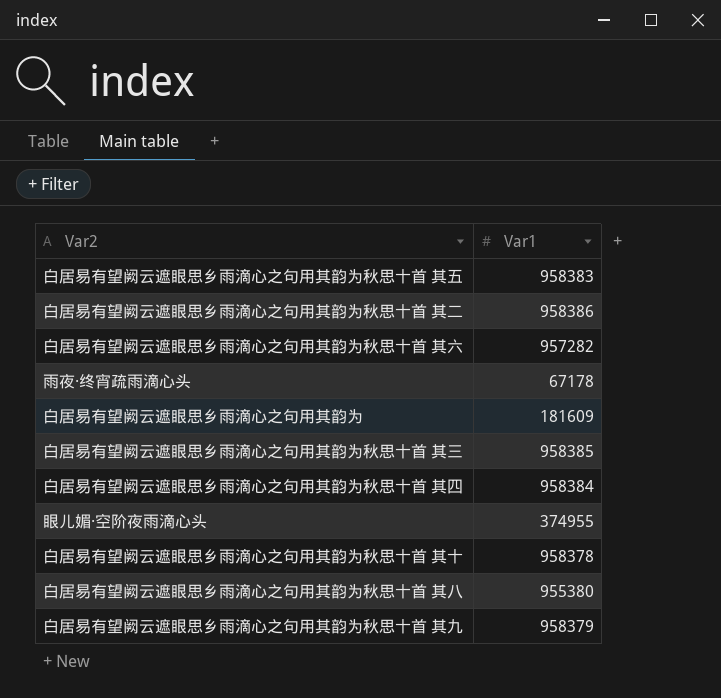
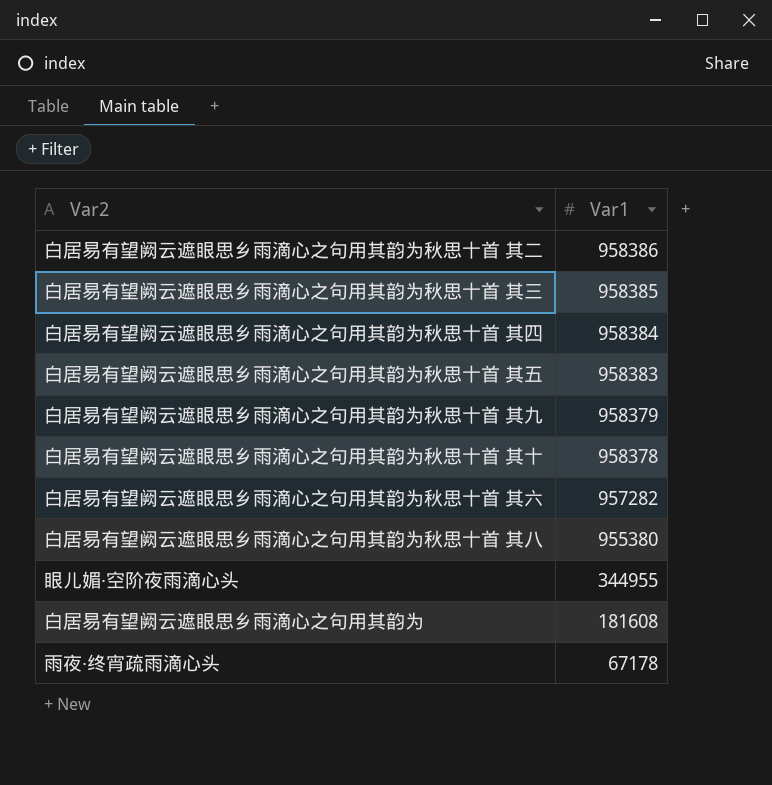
row order: none -> Var1 descending
眼儿媚·空阶夜雨滴心头 | Var1: 374955 -> 344955
白居易有望阙云遮眼思乡雨滴心之句用其韵为 | Var1: 181609 -> 181608

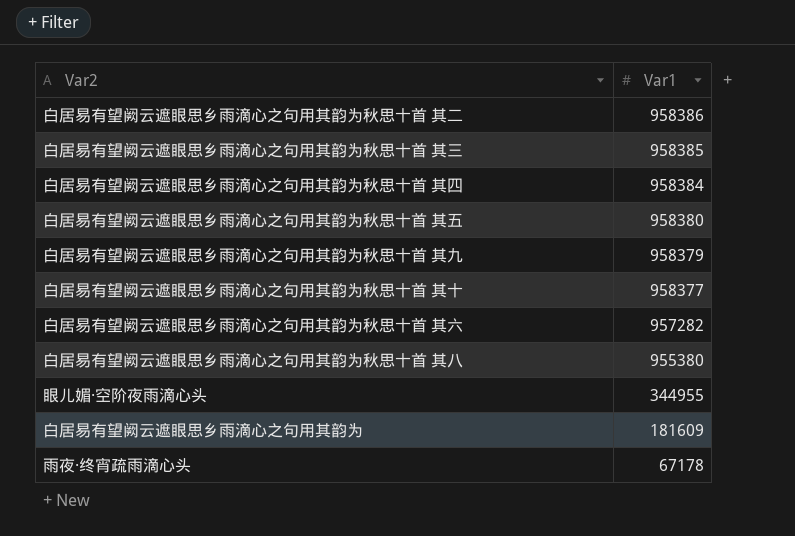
白居易有望阙云遮眼思乡雨滴心之句用其韵为秋思十首 其五 | Var1: 958383 -> 958380
白居易有望阙云遮眼思乡雨滴心之句用其韵为秋思十首 其十 | Var1: 958378 -> 958377
白居易有望阙云遮眼思乡雨滴心之句用其韵为 | Var1: 181608 -> 181609

